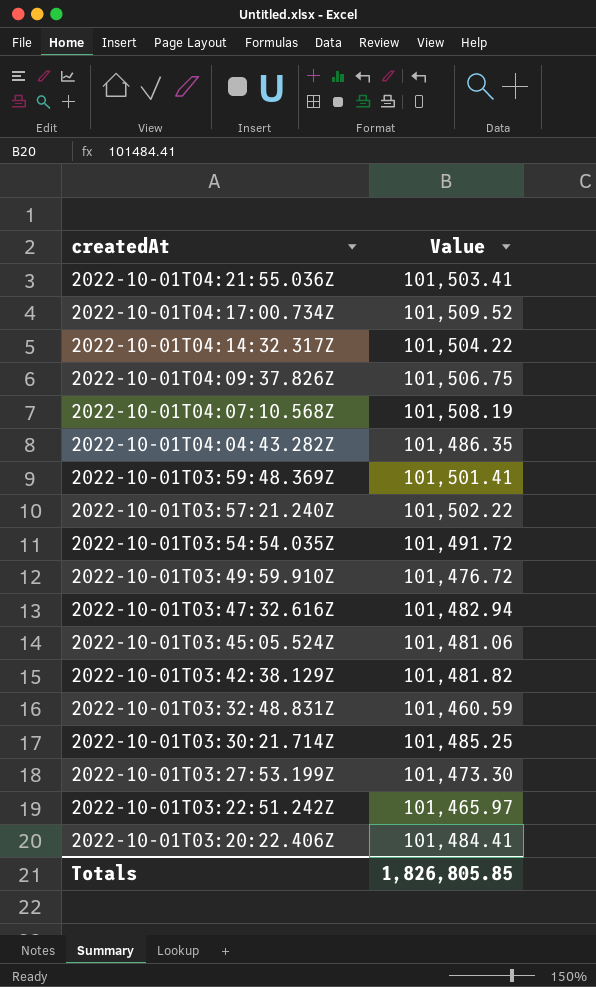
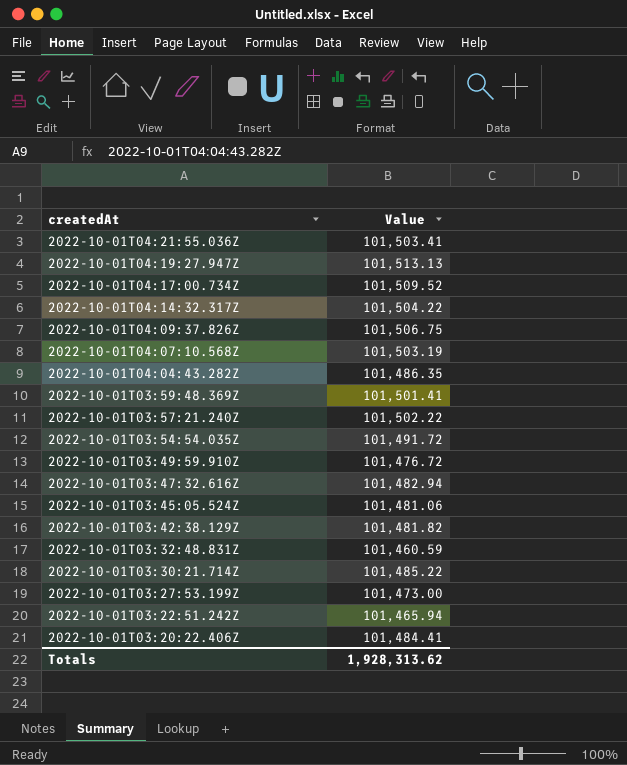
row 2022-10-01T04:19:27.947Z: none -> 101,513.13
2022-10-01T04:07:10.568Z | Value: 101,508.19 -> 101,503.19
2022-10-01T03:30:21.714Z | Value: 101,485.25 -> 101,485.22
2022-10-01T03:27:53.199Z | Value: 101,473.30 -> 101,473.00
2022-10-01T03:22:51.242Z | Value: 101,465.97 -> 101,465.94
Totals | Value: 1,826,805.85 -> 1,928,313.62

